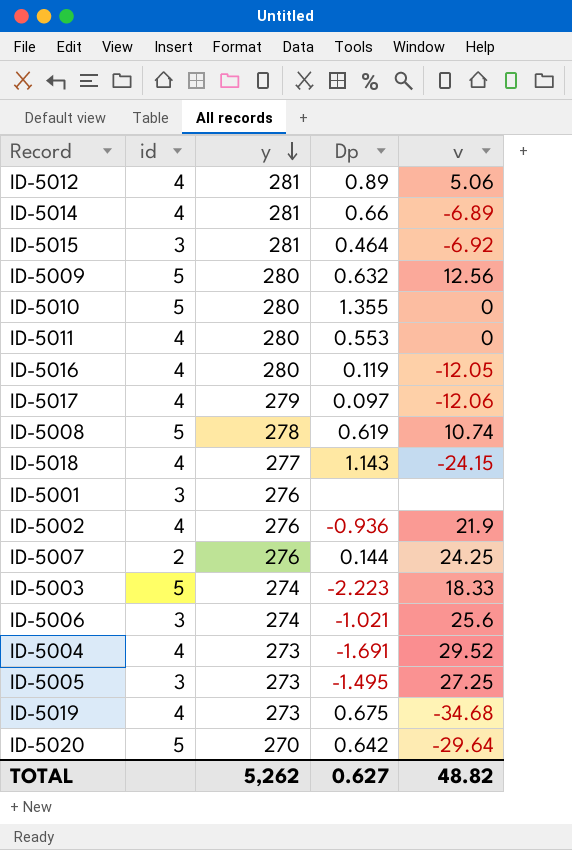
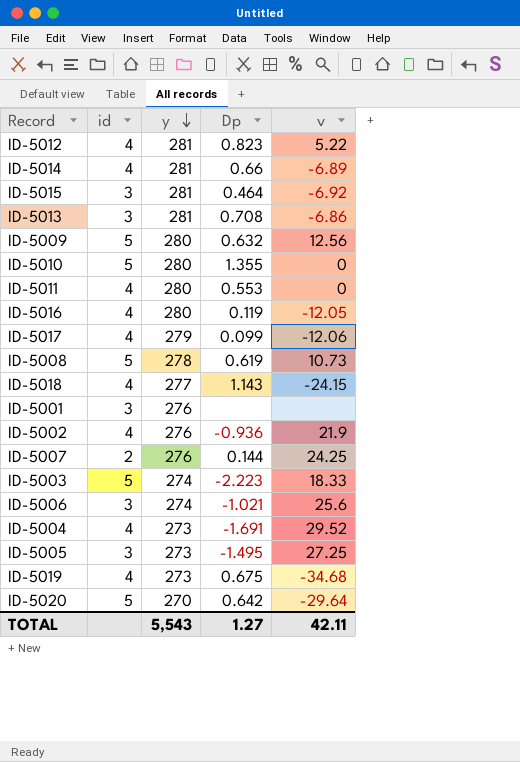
ID-5012 | Dp: 0.89 -> 0.823
ID-5012 | v: 5.06 -> 5.22
row ID-5013: none -> 3 | 281 | 0.708 | -6.86
ID-5017 | Dp: 0.097 -> 0.099
ID-5008 | v: 10.74 -> 10.73
TOTAL | y: 5,262 -> 5,543
TOTAL | Dp: 0.627 -> 1.27
TOTAL | v: 48.82 -> 42.11

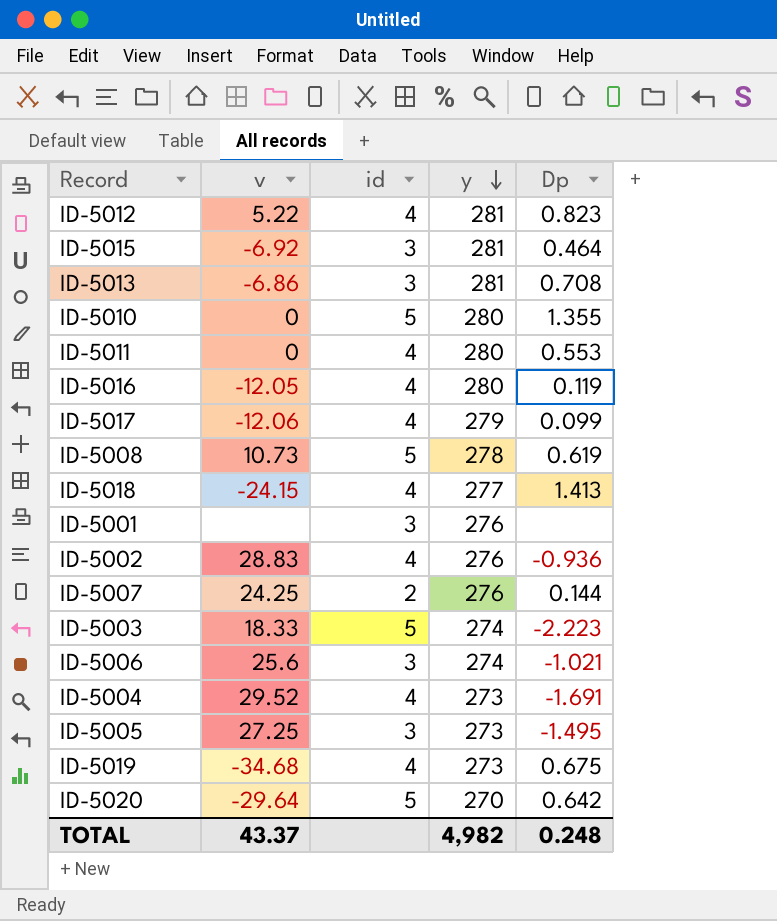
column v | position: 5 -> 2
row ID-5014: 4 | 281 | 0.66 | -6.89 -> none
row ID-5009: 5 | 280 | 0.632 | 12.56 -> none
ID-5018 | Dp: 1.143 -> 1.413
ID-5002 | v: 21.9 -> 28.83
TOTAL | v: 42.11 -> 43.37
TOTAL | y: 5,543 -> 4,982
TOTAL | Dp: 1.27 -> 0.248

